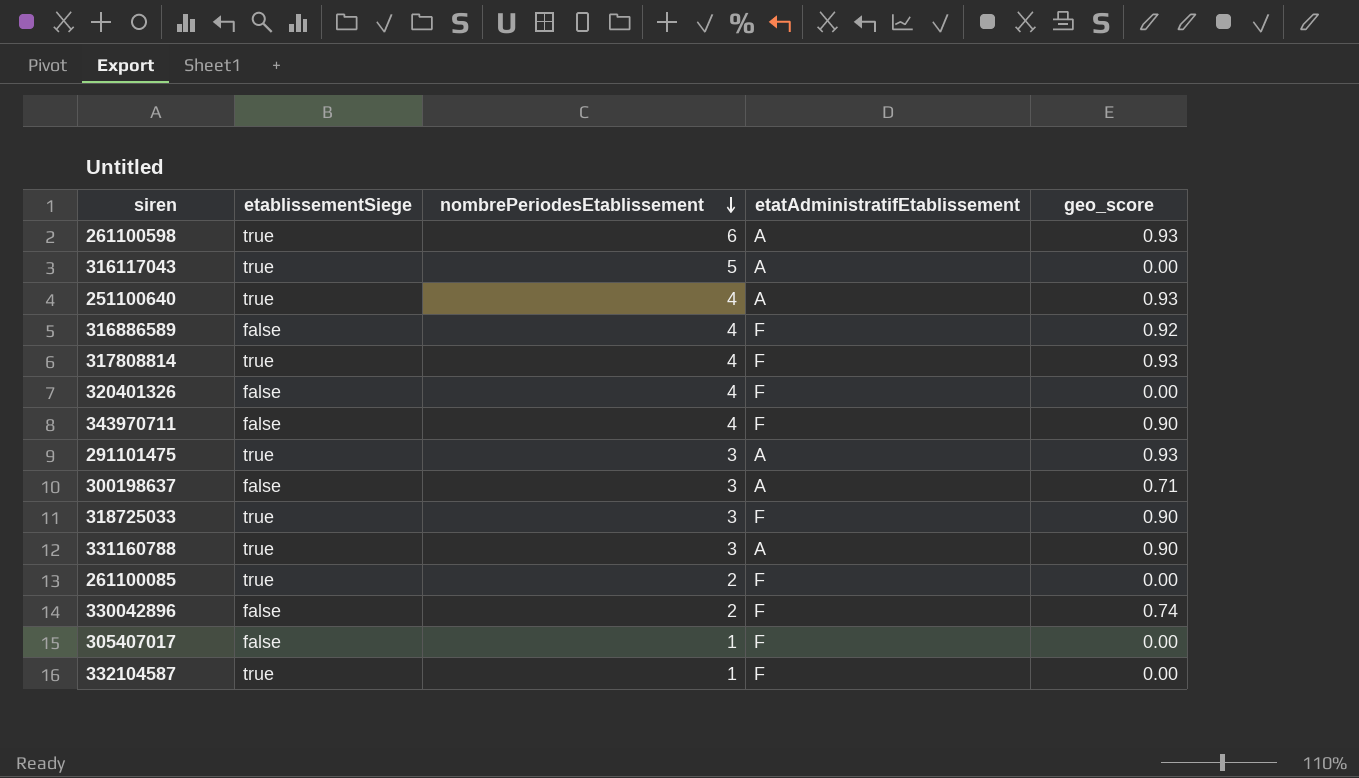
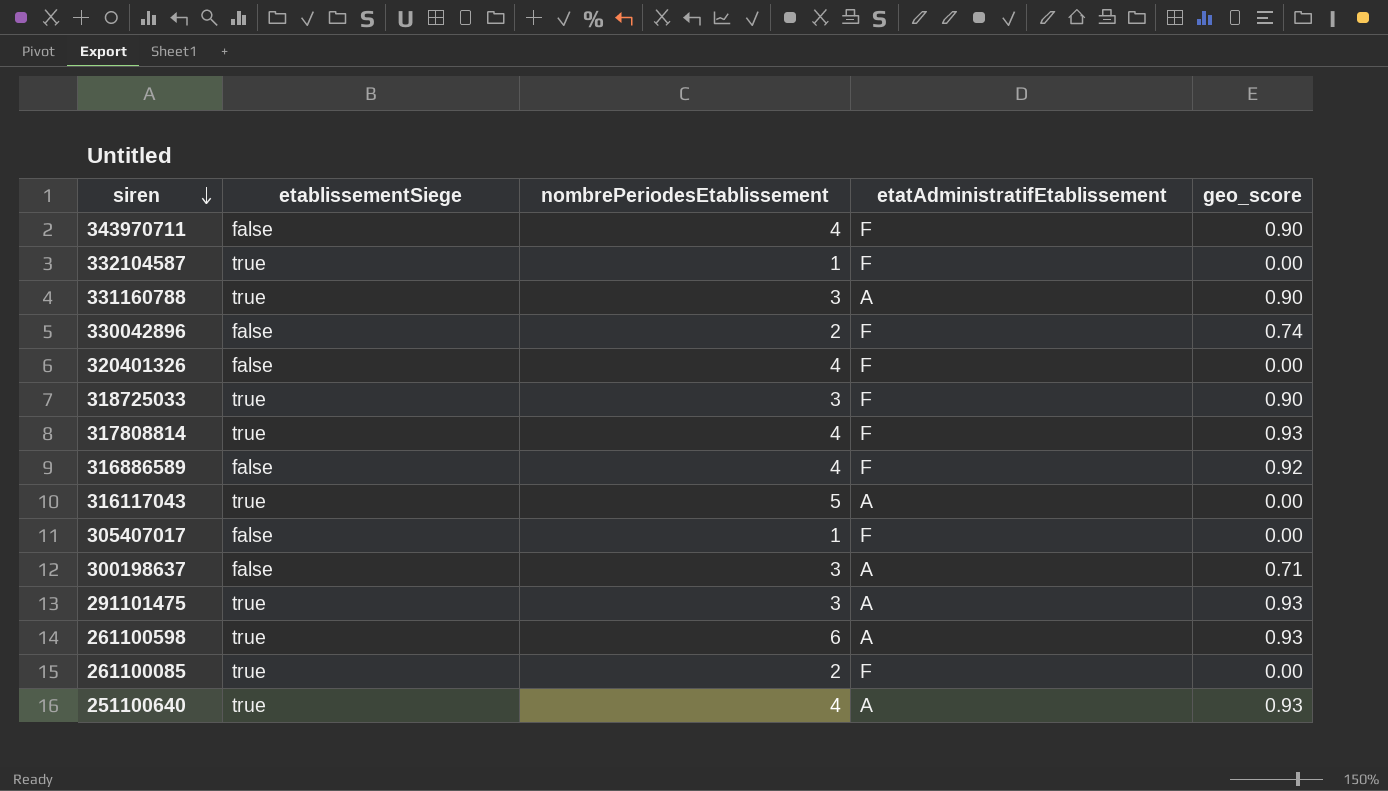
row order: nombrePeriodesEtablissement descending -> siren descending

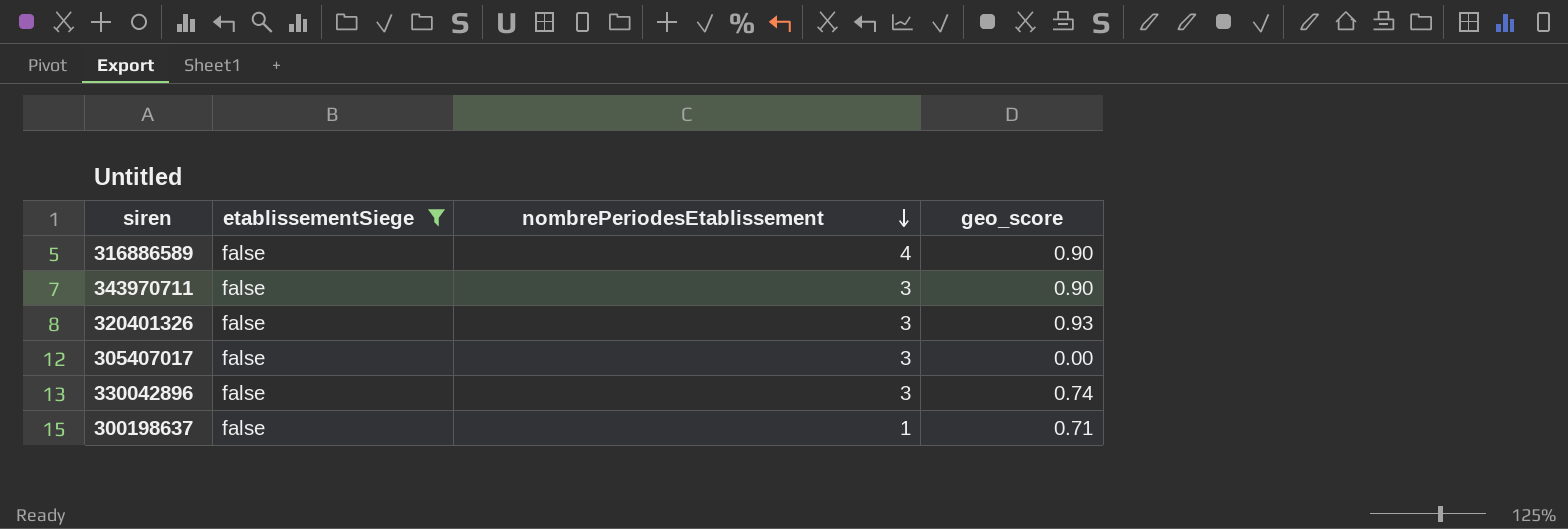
filter: none -> etablissementSiege = false
row order: siren descending -> nombrePeriodesEtablissement descending
column etatAdministratifEtablissement | position: 4 -> none
316886589 | geo_score: 0.92 -> 0.90
343970711 | nombrePeriodesEtablissement: 4 -> 3
320401326 | nombrePeriodesEtablissement: 4 -> 3
320401326 | geo_score: 0.00 -> 0.93
305407017 | nombrePeriodesEtablissement: 1 -> 3
330042896 | nombrePeriodesEtablissement: 2 -> 3
300198637 | nombrePeriodesEtablissement: 3 -> 1

